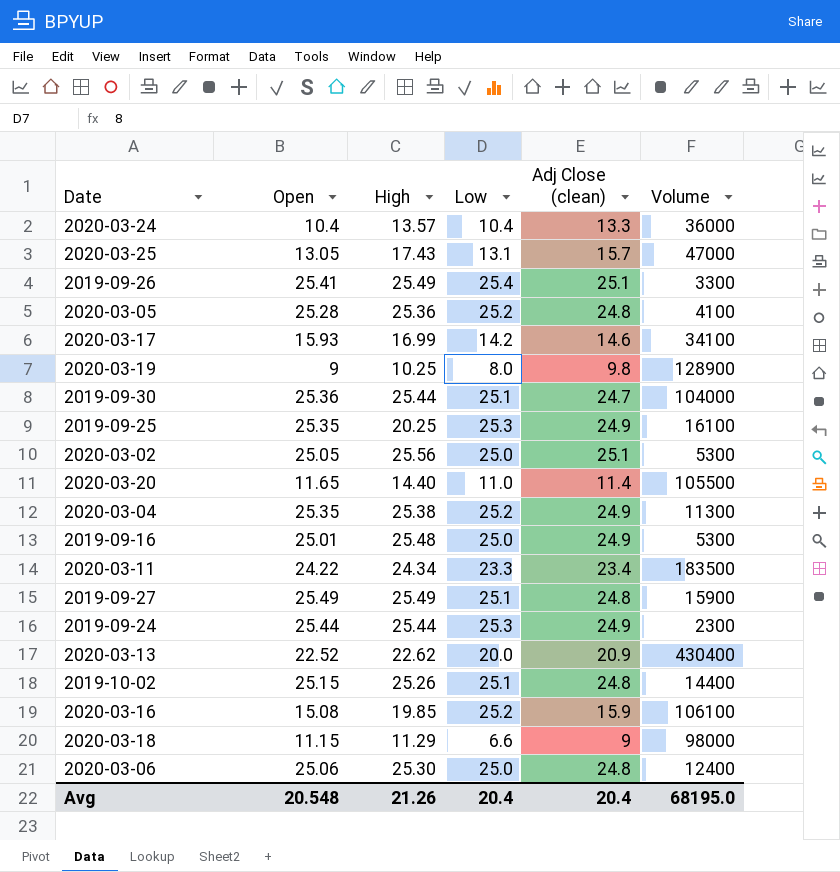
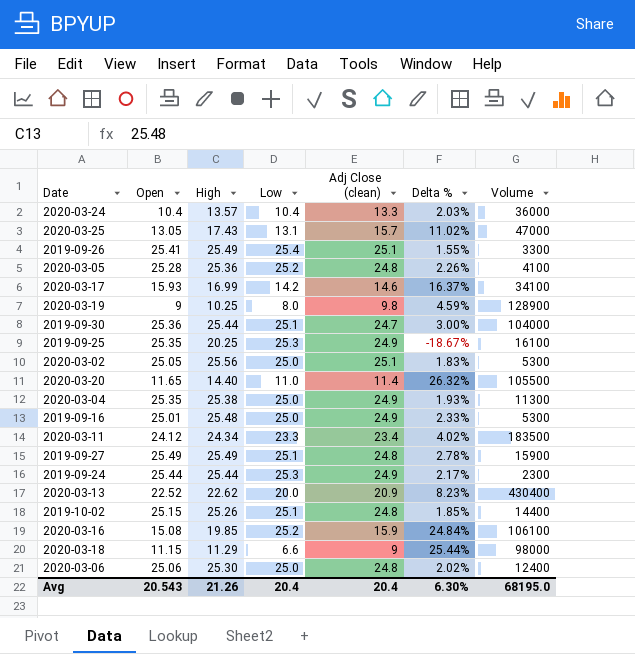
column Delta % | formula: none -> ([High] - [Adj Close (clean)]) / [Adj Close (clean)]
2020-03-04 | Low: 25.2 -> 25.0
2020-03-11 | Open: 24.22 -> 24.12
Avg | Open: 20.548 -> 20.543

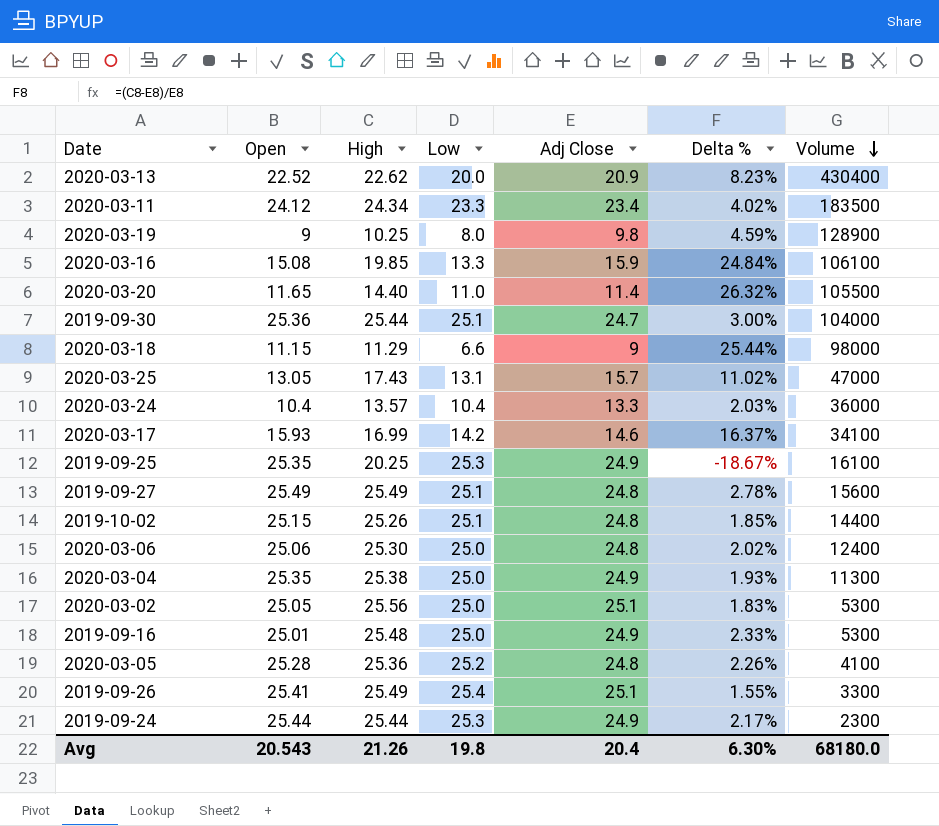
row order: none -> Volume descending
column name: Adj Close (clean) -> Adj Close
2020-03-16 | Low: 25.2 -> 13.3
2019-09-27 | Volume: 15900 -> 15600
Avg | Low: 20.4 -> 19.8
Avg | Volume: 68195.0 -> 68180.0

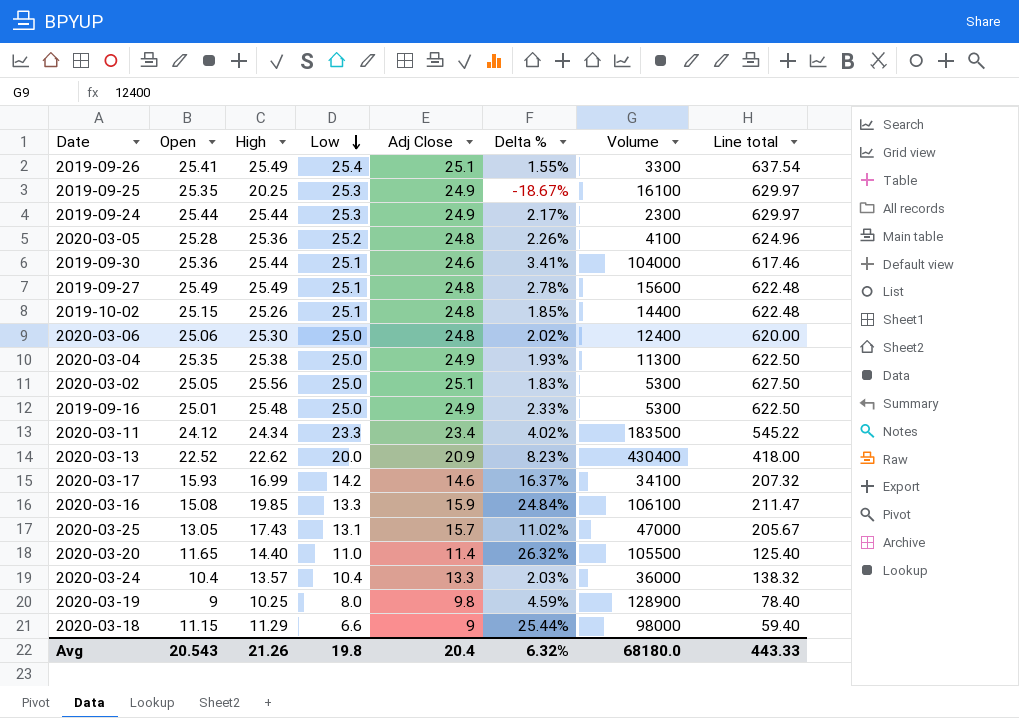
row order: Volume descending -> Low descending
column Line total | formula: none -> [Low] * [Adj Close]
2019-09-30 | Adj Close: 24.7 -> 24.6
2019-09-30 | Delta %: 3.00% -> 3.41%
Avg | Delta %: 6.30% -> 6.32%

